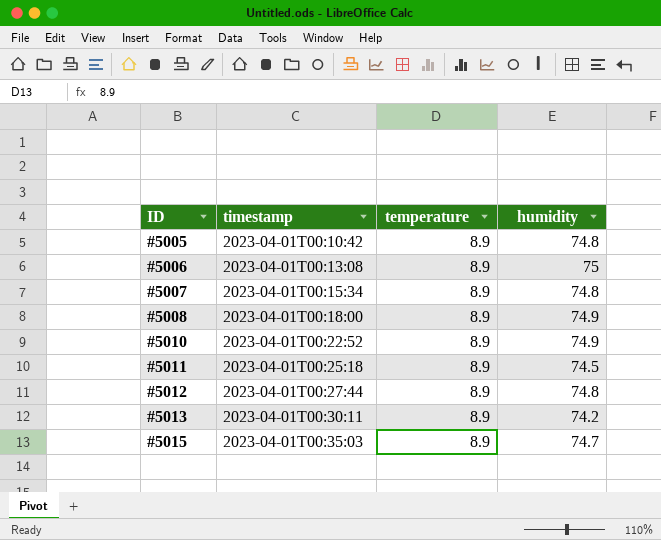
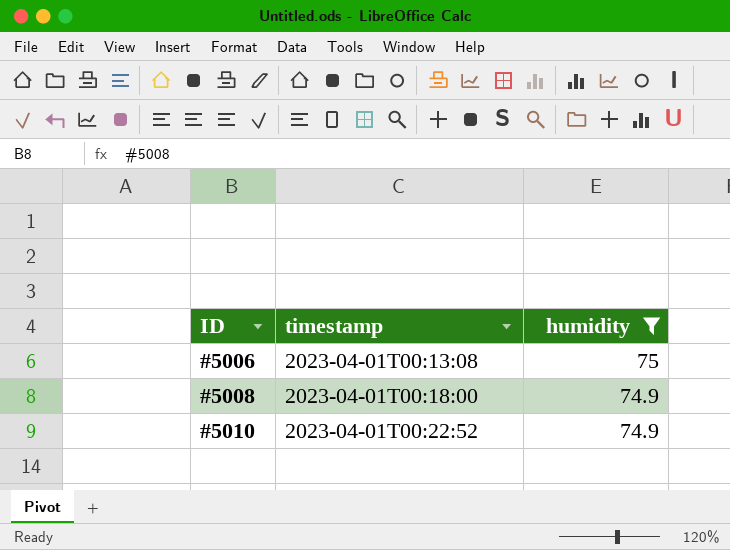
filter: none -> humidity >= 74.9
column temperature | position: 3 -> none

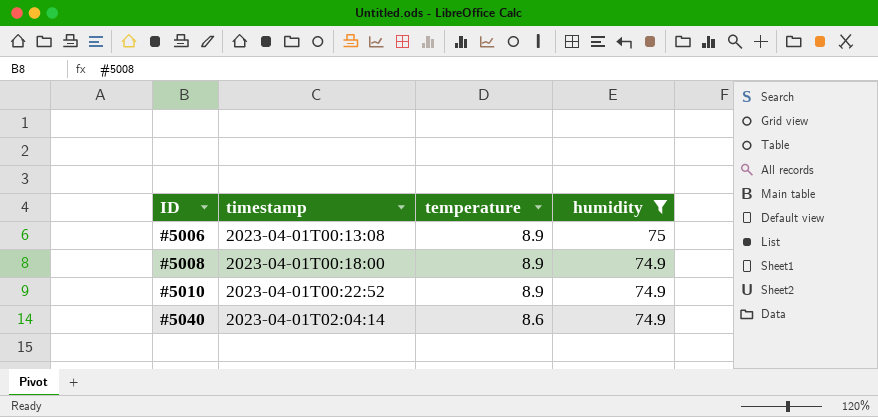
column temperature | position: none -> 3
row #5040: none -> 2023-04-01T02:04:14 | 8.6 | 74.9

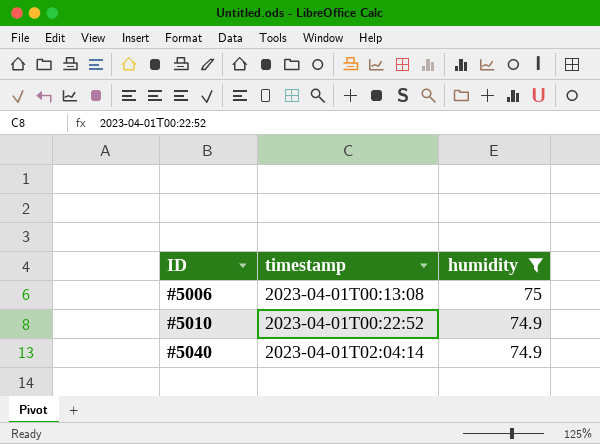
column temperature | position: 3 -> none
row #5008: 2023-04-01T00:18:00 | 8.9 | 74.9 -> none

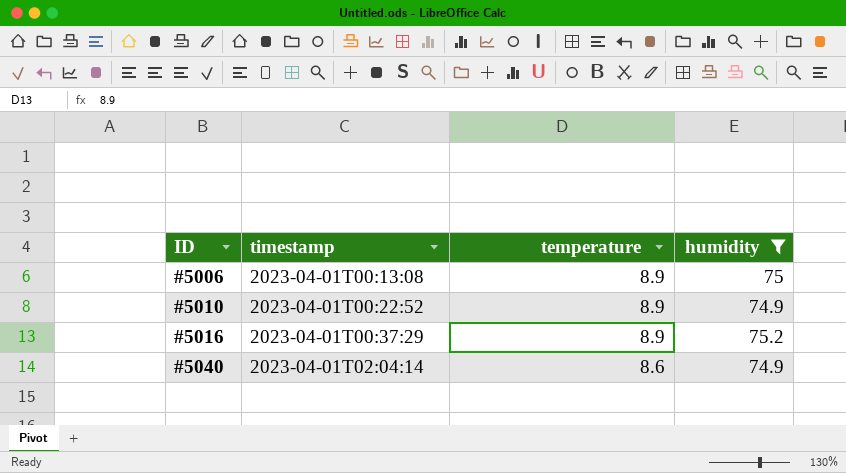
column temperature | position: none -> 3
row #5016: none -> 2023-04-01T00:37:29 | 8.9 | 75.2

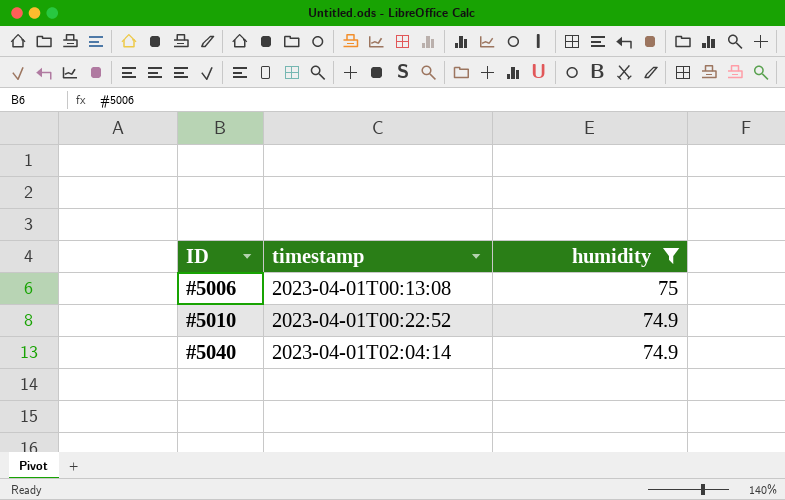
column temperature | position: 3 -> none
row #5016: 2023-04-01T00:37:29 | 8.9 | 75.2 -> none

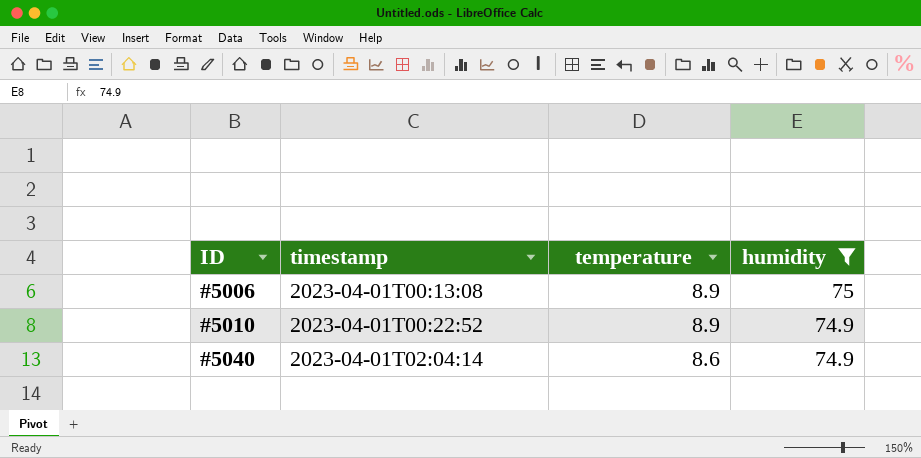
column temperature | position: none -> 3

